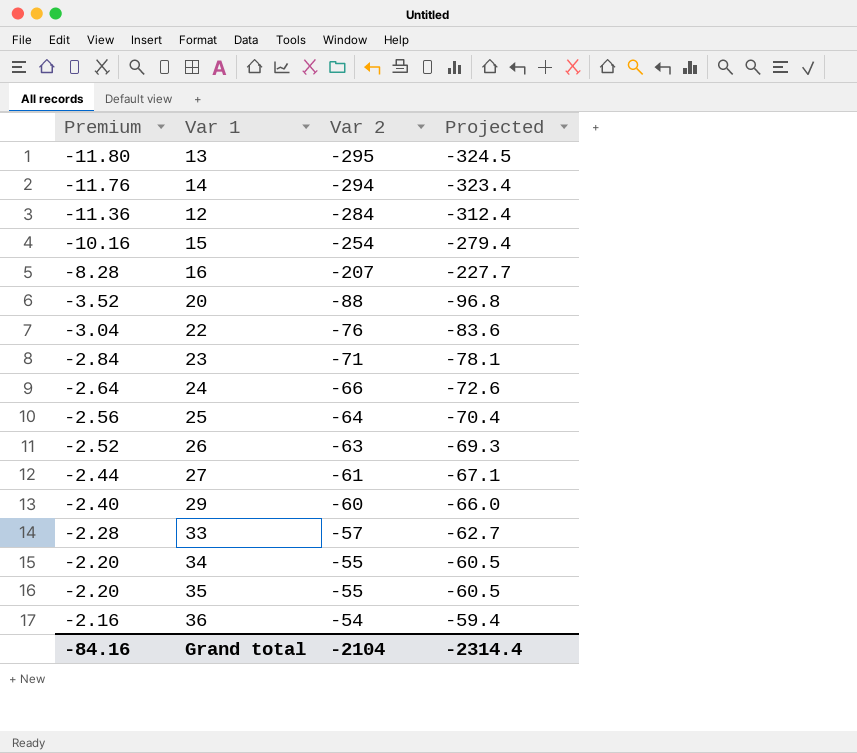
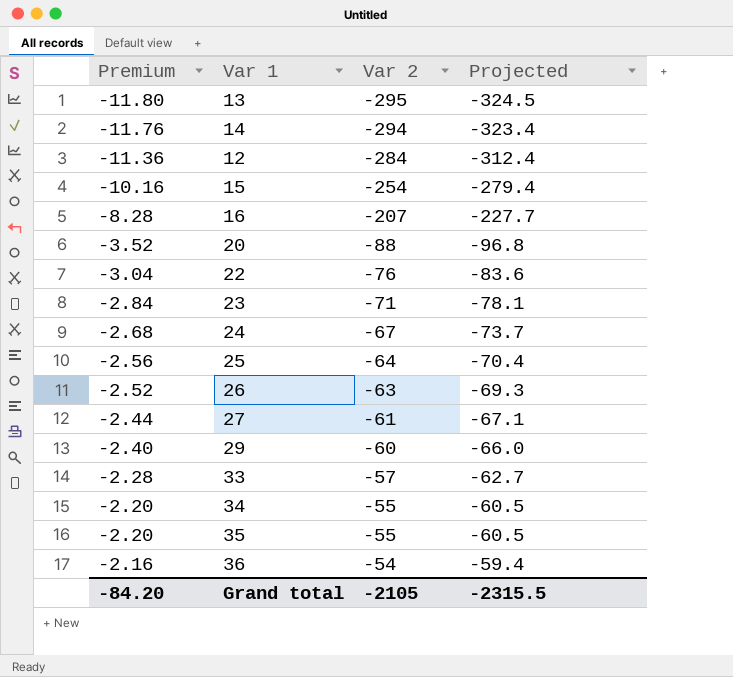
24 | Premium: -2.64 -> -2.68
24 | Var 2: -66 -> -67
24 | Projected: -72.6 -> -73.7
Grand total | Premium: -84.16 -> -84.20
Grand total | Var 2: -2104 -> -2105
Grand total | Projected: -2314.4 -> -2315.5

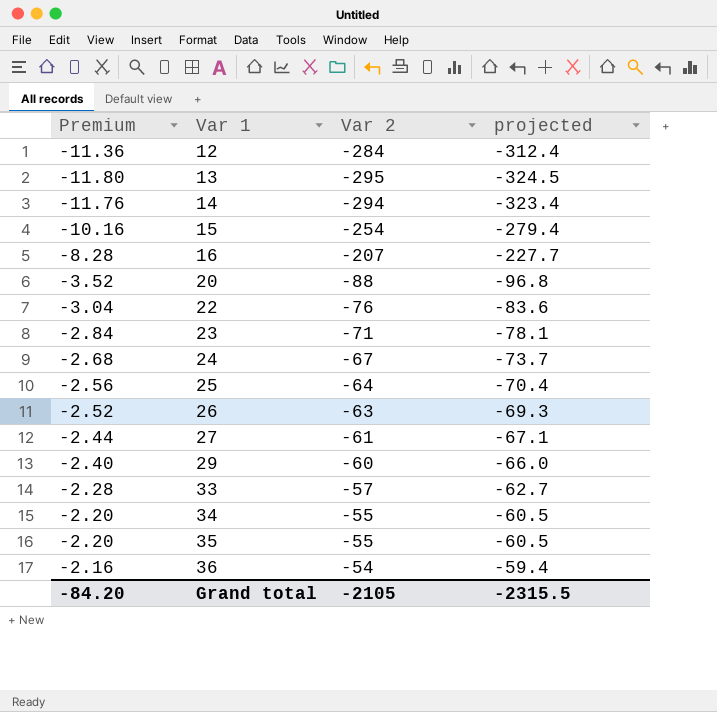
row order: Premium ascending -> Var 1 ascending
column name: Projected -> projected

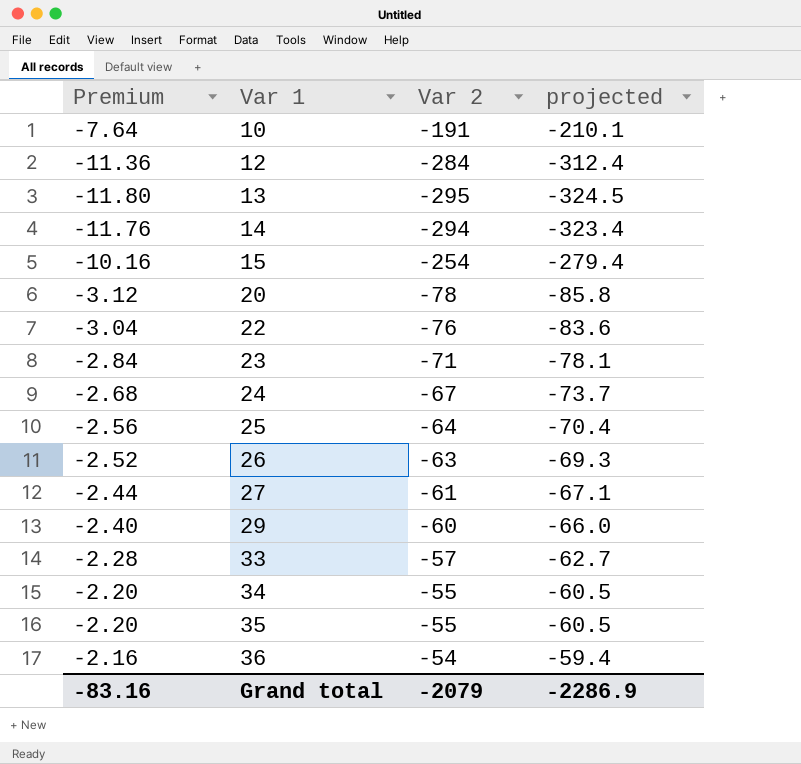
row 16: -8.28 | -207 | -227.7 -> none
row 10: none -> -7.64 | -191 | -210.1
20 | Premium: -3.52 -> -3.12
20 | Var 2: -88 -> -78
20 | projected: -96.8 -> -85.8
Grand total | Premium: -84.20 -> -83.16
Grand total | Var 2: -2105 -> -2079
Grand total | projected: -2315.5 -> -2286.9

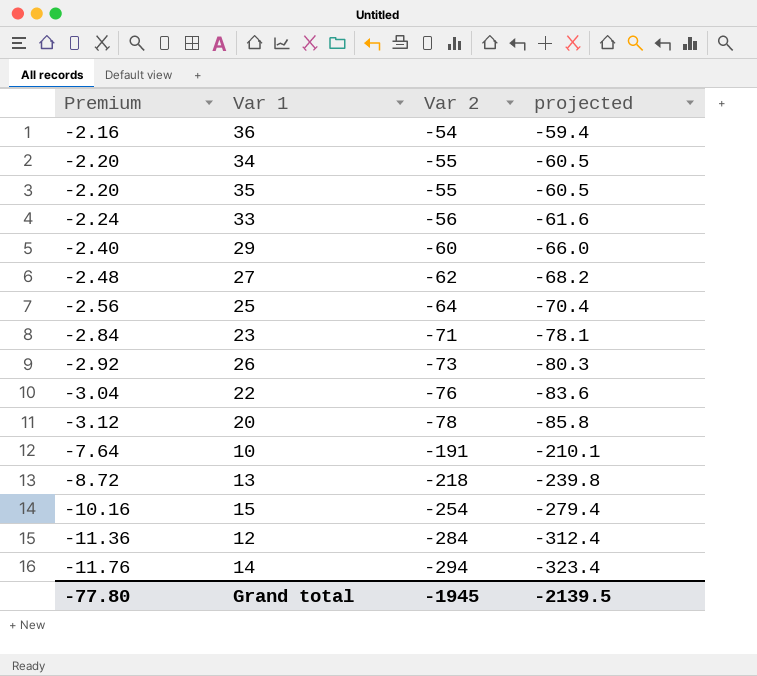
row order: Var 1 ascending -> Premium descending
row 24: -2.68 | -67 | -73.7 -> none
33 | Premium: -2.28 -> -2.24
33 | Var 2: -57 -> -56
33 | projected: -62.7 -> -61.6
27 | Premium: -2.44 -> -2.48
27 | Var 2: -61 -> -62
27 | projected: -67.1 -> -68.2
26 | Premium: -2.52 -> -2.92
26 | Var 2: -63 -> -73
26 | projected: -69.3 -> -80.3
13 | Premium: -11.80 -> -8.72
13 | Var 2: -295 -> -218
13 | projected: -324.5 -> -239.8
Grand total | Premium: -83.16 -> -77.80
Grand total | Var 2: -2079 -> -1945
Grand total | projected: -2286.9 -> -2139.5

